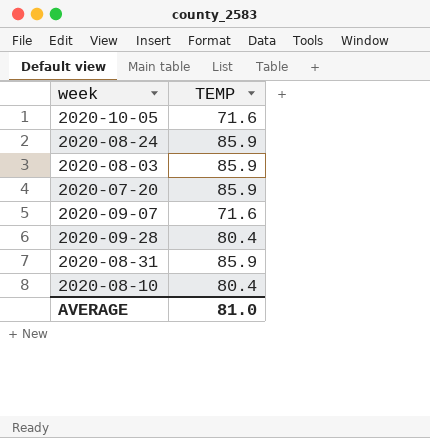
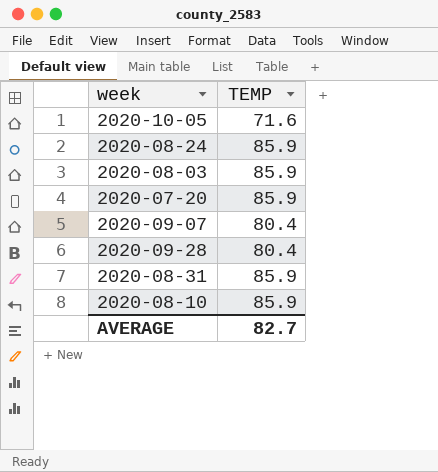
2020-09-07 | TEMP: 71.6 -> 80.4
2020-08-10 | TEMP: 80.4 -> 85.9
AVERAGE | TEMP: 81.0 -> 82.7

